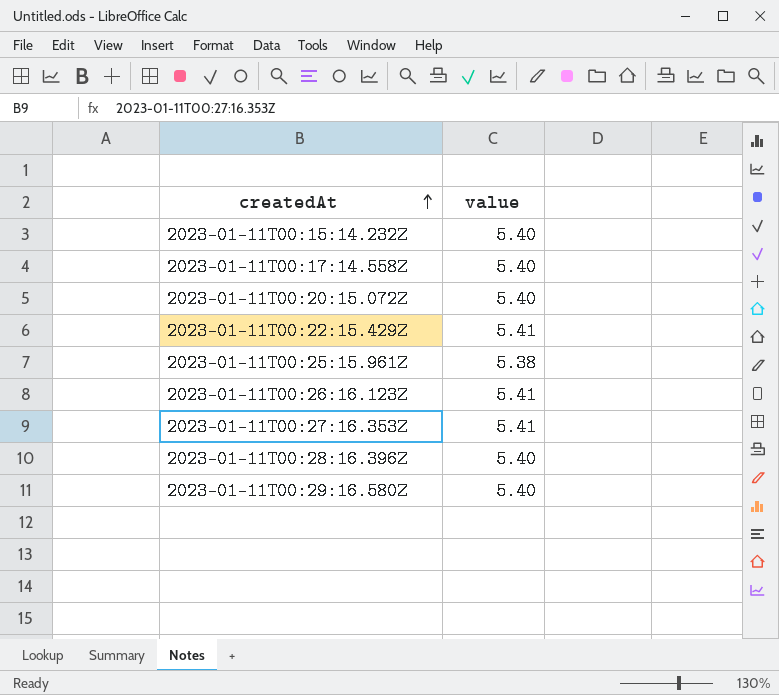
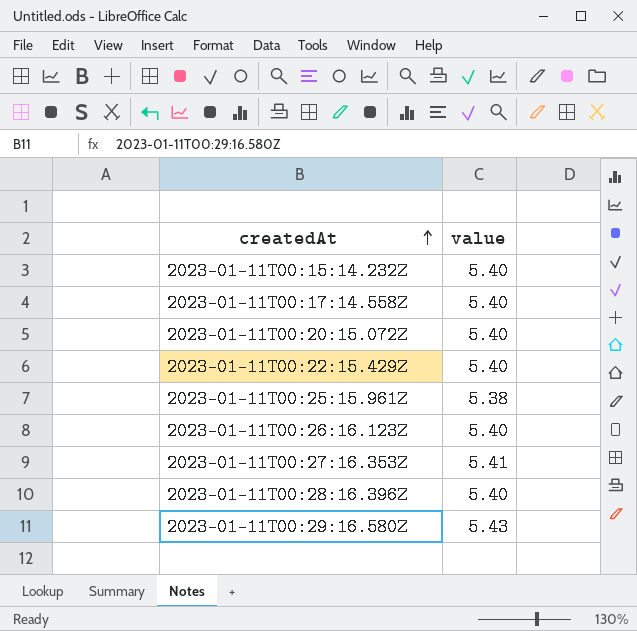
2023-01-11T00:22:15.429Z | value: 5.41 -> 5.40
2023-01-11T00:26:16.123Z | value: 5.41 -> 5.40
2023-01-11T00:29:16.580Z | value: 5.40 -> 5.43

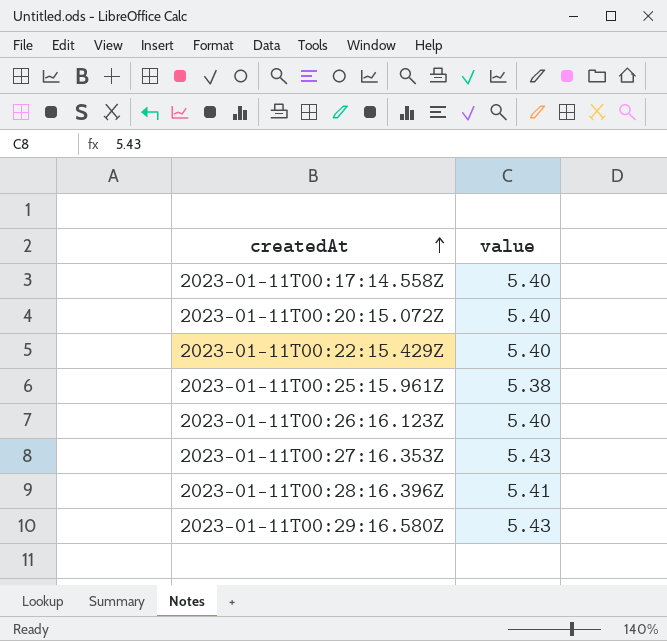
row 2023-01-11T00:15:14.232Z: 5.40 -> none
2023-01-11T00:27:16.353Z | value: 5.41 -> 5.43
2023-01-11T00:28:16.396Z | value: 5.40 -> 5.41

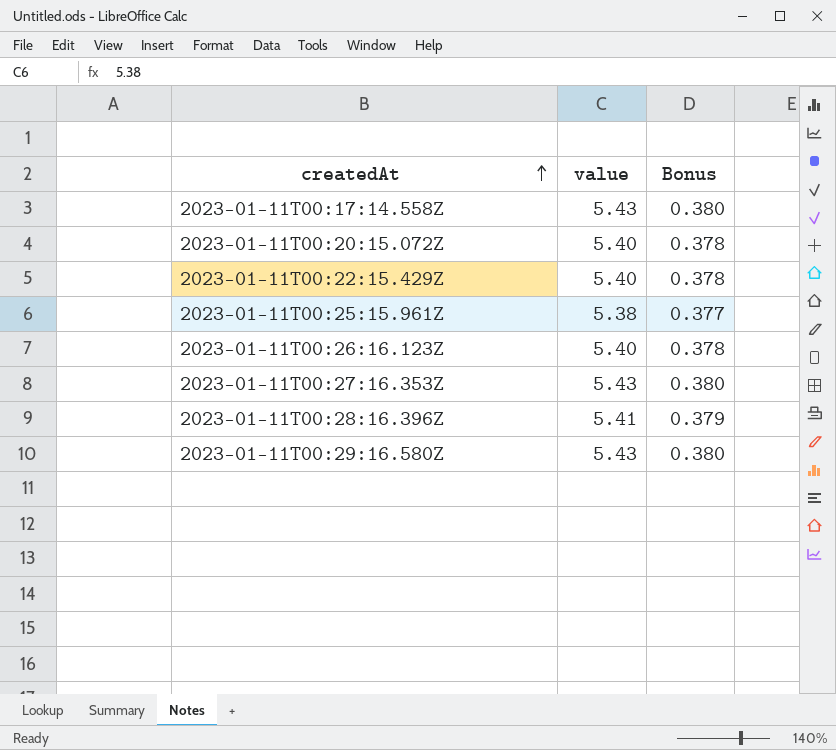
column Bonus | formula: none -> [value] * 0.07
2023-01-11T00:17:14.558Z | value: 5.40 -> 5.43

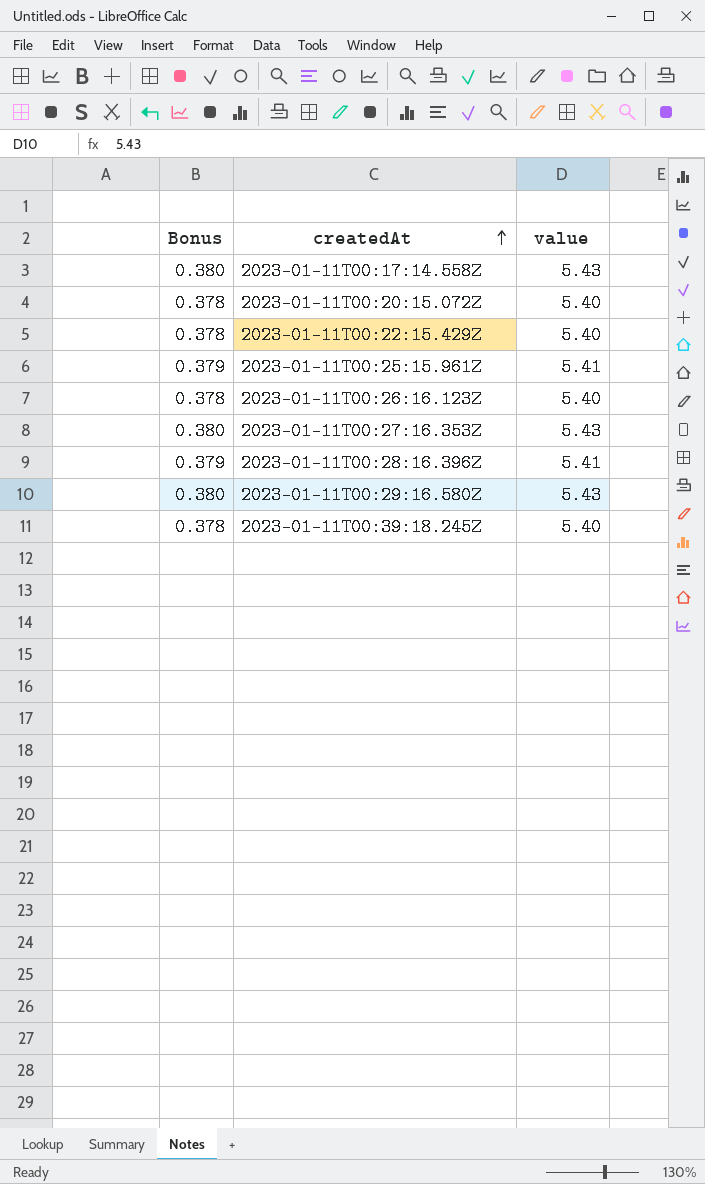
column Bonus | position: 3 -> 1
2023-01-11T00:25:15.961Z | Bonus: 0.377 -> 0.379
2023-01-11T00:25:15.961Z | value: 5.38 -> 5.41
row 2023-01-11T00:39:18.245Z: none -> 0.378 | 5.40

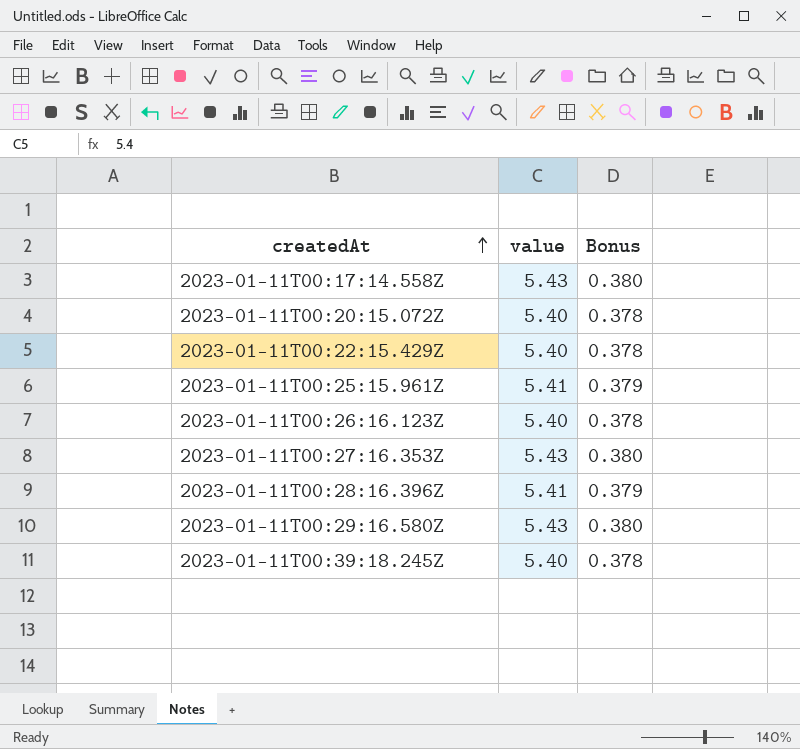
column Bonus | position: 1 -> 3

